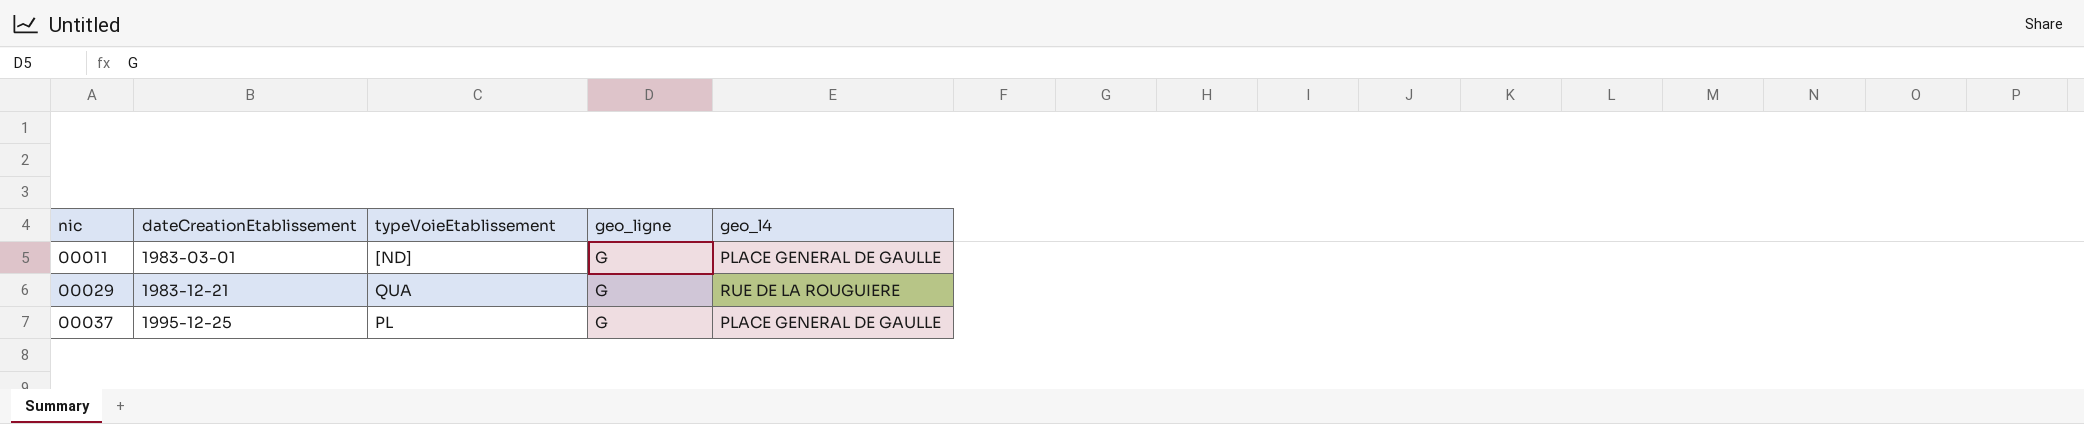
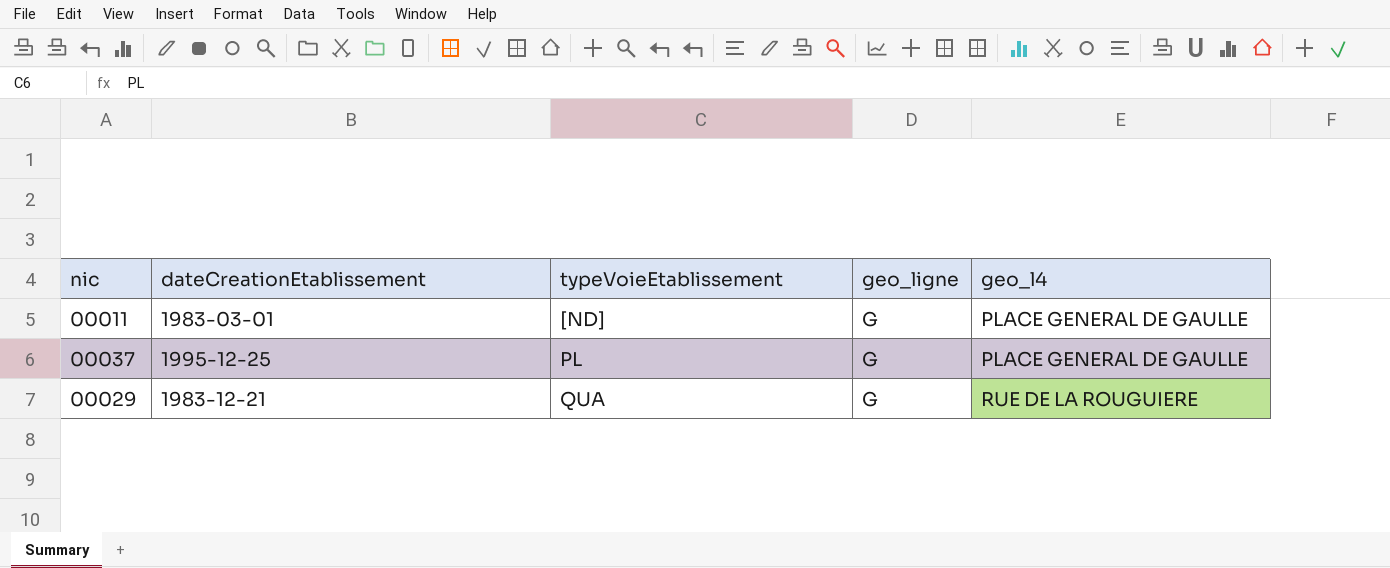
row order: nic ascending -> typeVoieEtablissement ascending

